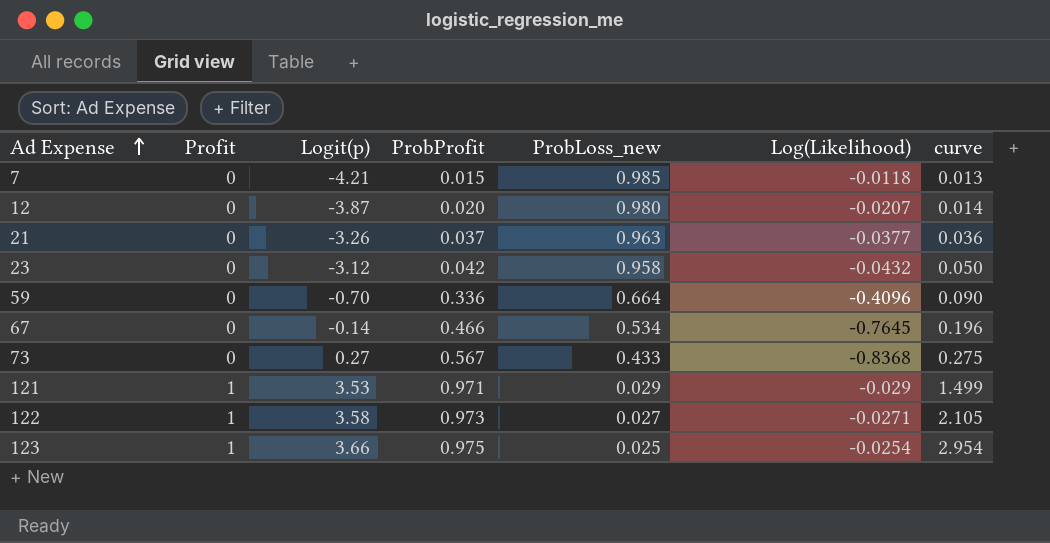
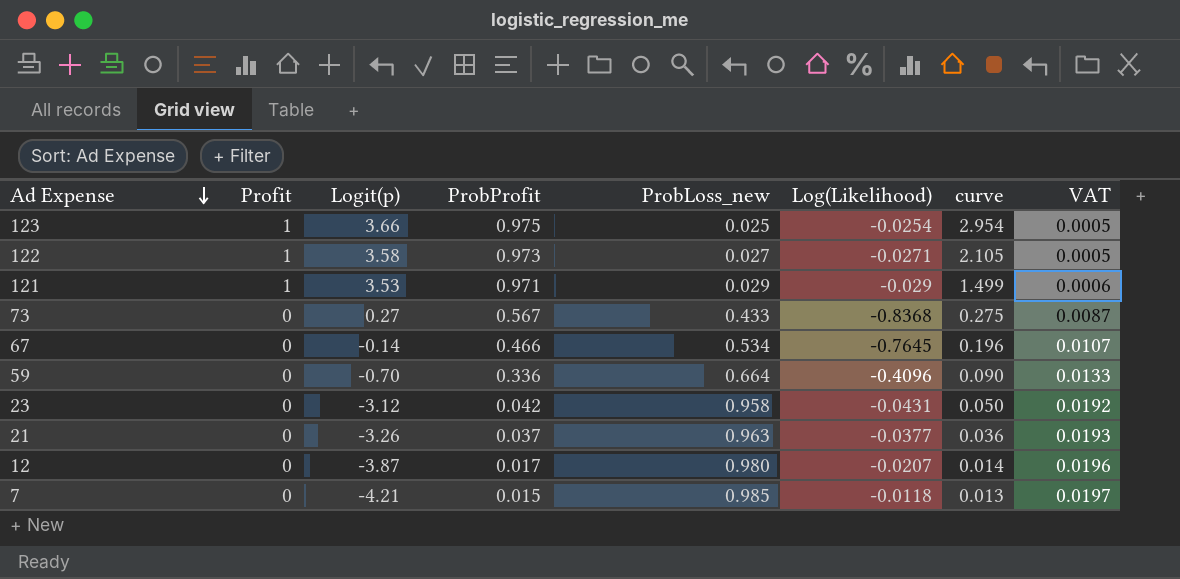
row order: Ad Expense ascending -> Ad Expense descending
column VAT | formula: none -> [ProbLoss_new] * 0.02
23 | Log(Likelihood): -0.0432 -> -0.0431
12 | ProbProfit: 0.020 -> 0.017

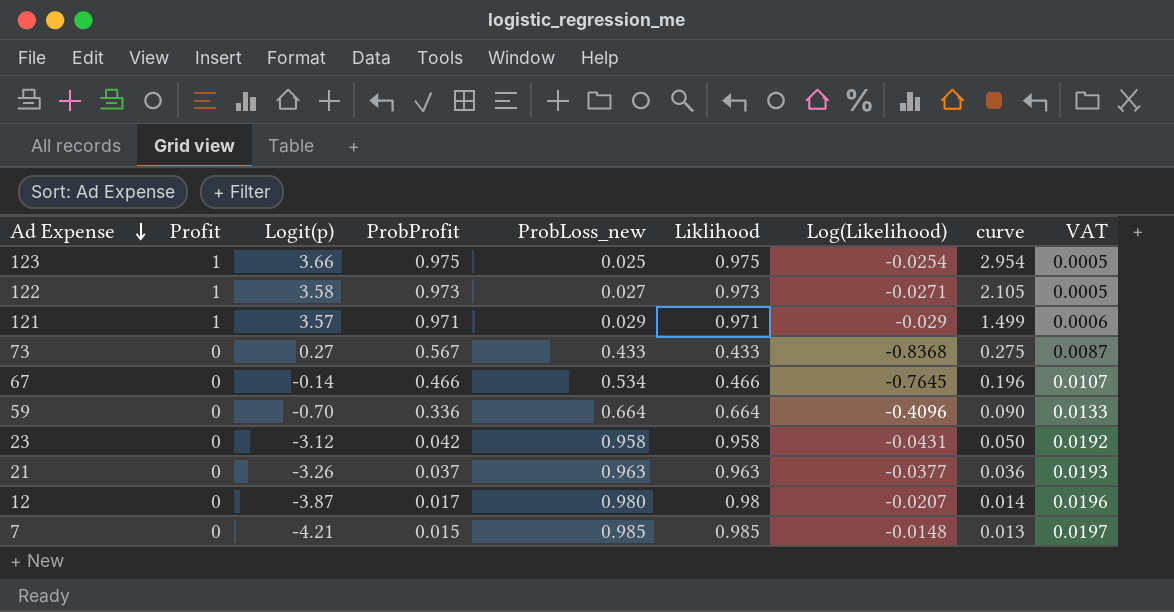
column Liklihood | position: none -> 6
121 | Logit(p): 3.53 -> 3.57
7 | Log(Likelihood): -0.0118 -> -0.0148

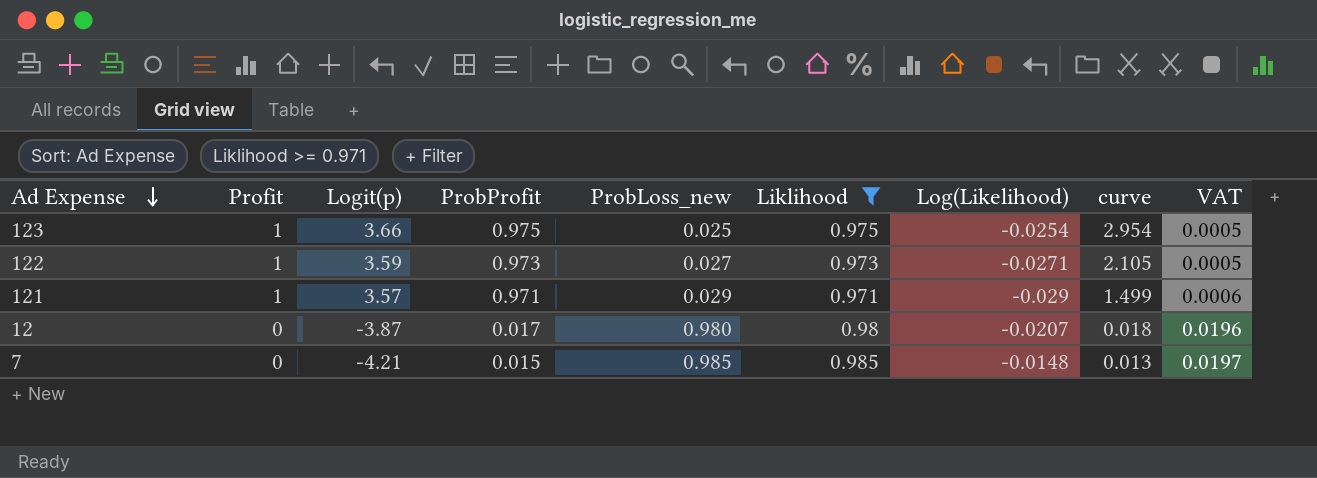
filter: none -> Liklihood >= 0.971
122 | Logit(p): 3.58 -> 3.59
12 | curve: 0.014 -> 0.018

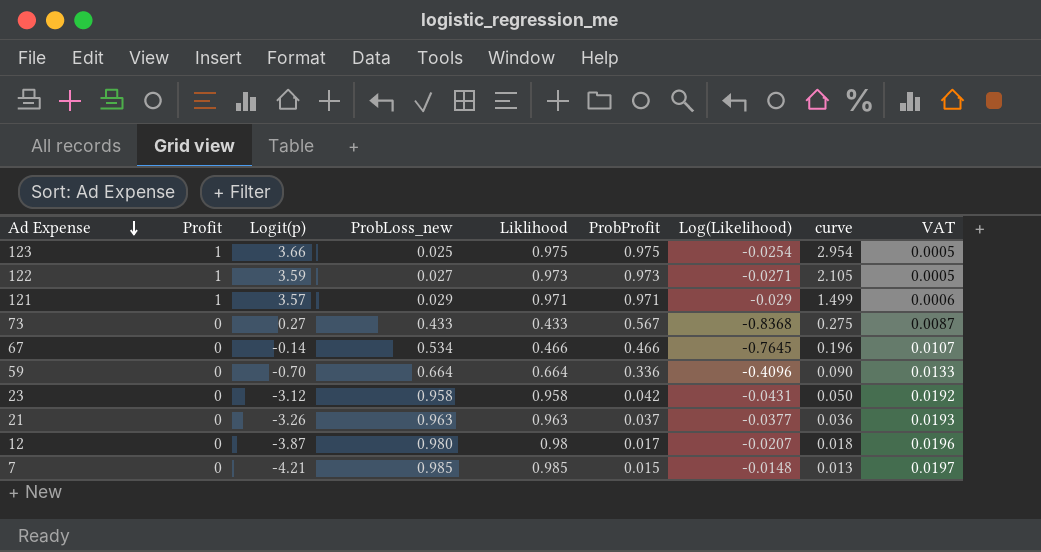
filter: Liklihood >= 0.971 -> none
column ProbProfit | position: 4 -> 6

